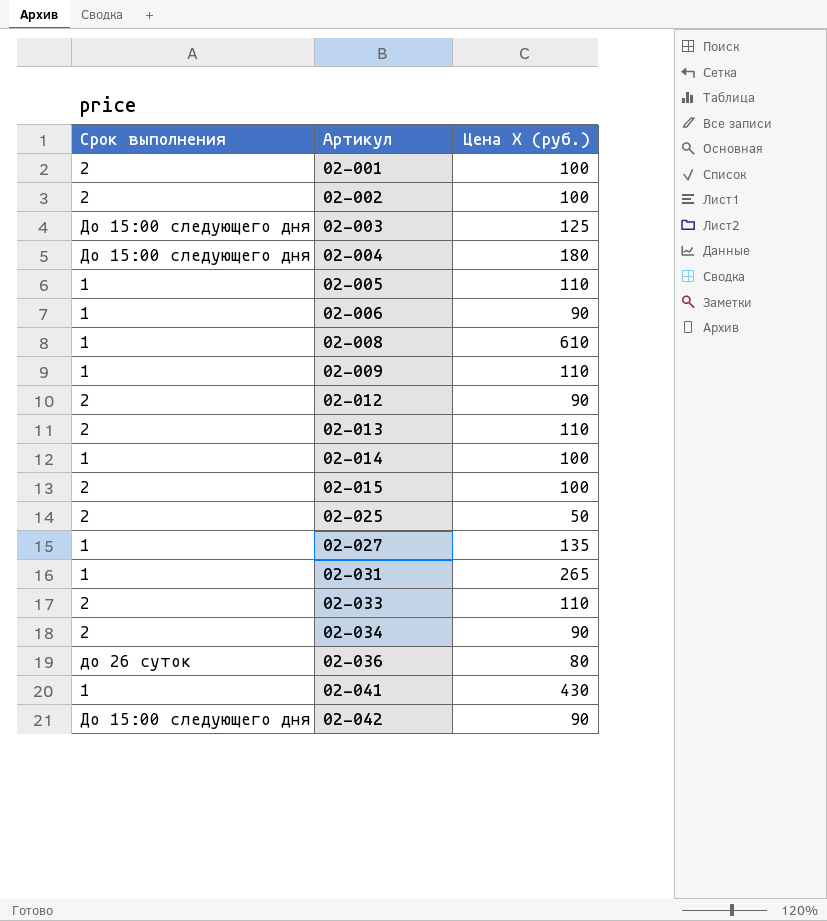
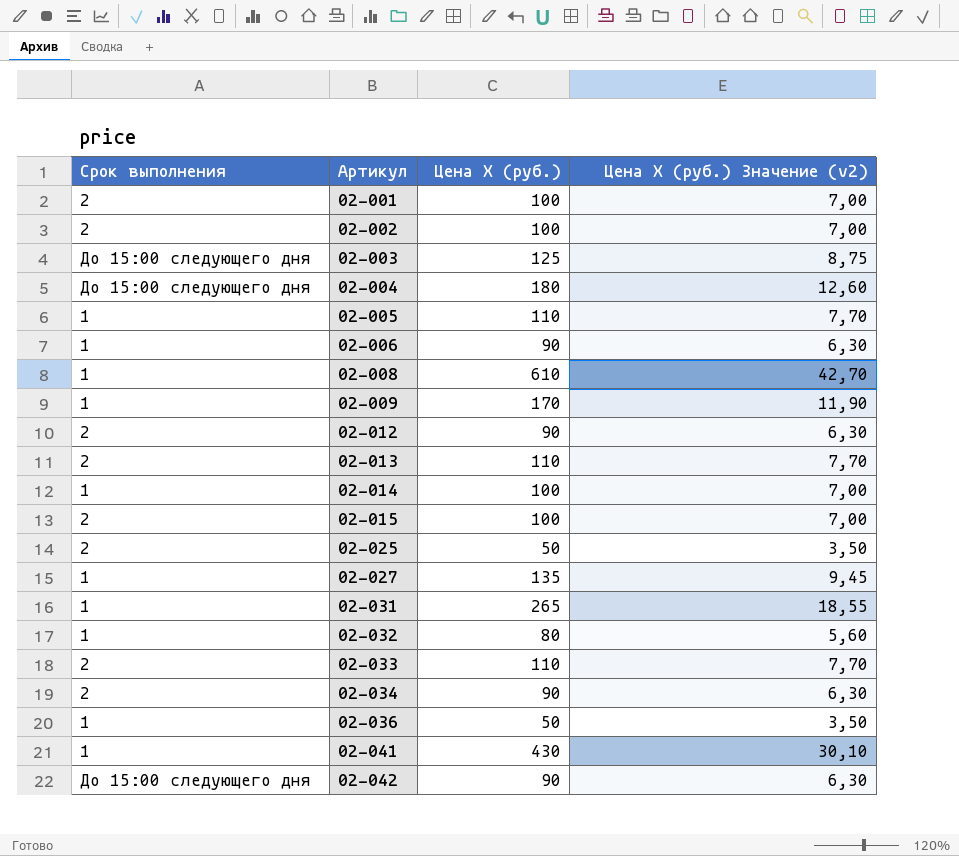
column Цена Х (руб.) Значение (v2) | formula: none -> [Цена Х (руб.)] * 0,07
02-009 | Цена Х (руб.): 110 -> 170
row 02-032: none -> 1 | 80 | 5,60
02-036 | Срок выполнения: до 26 суток -> 1
02-036 | Цена Х (руб.): 80 -> 50

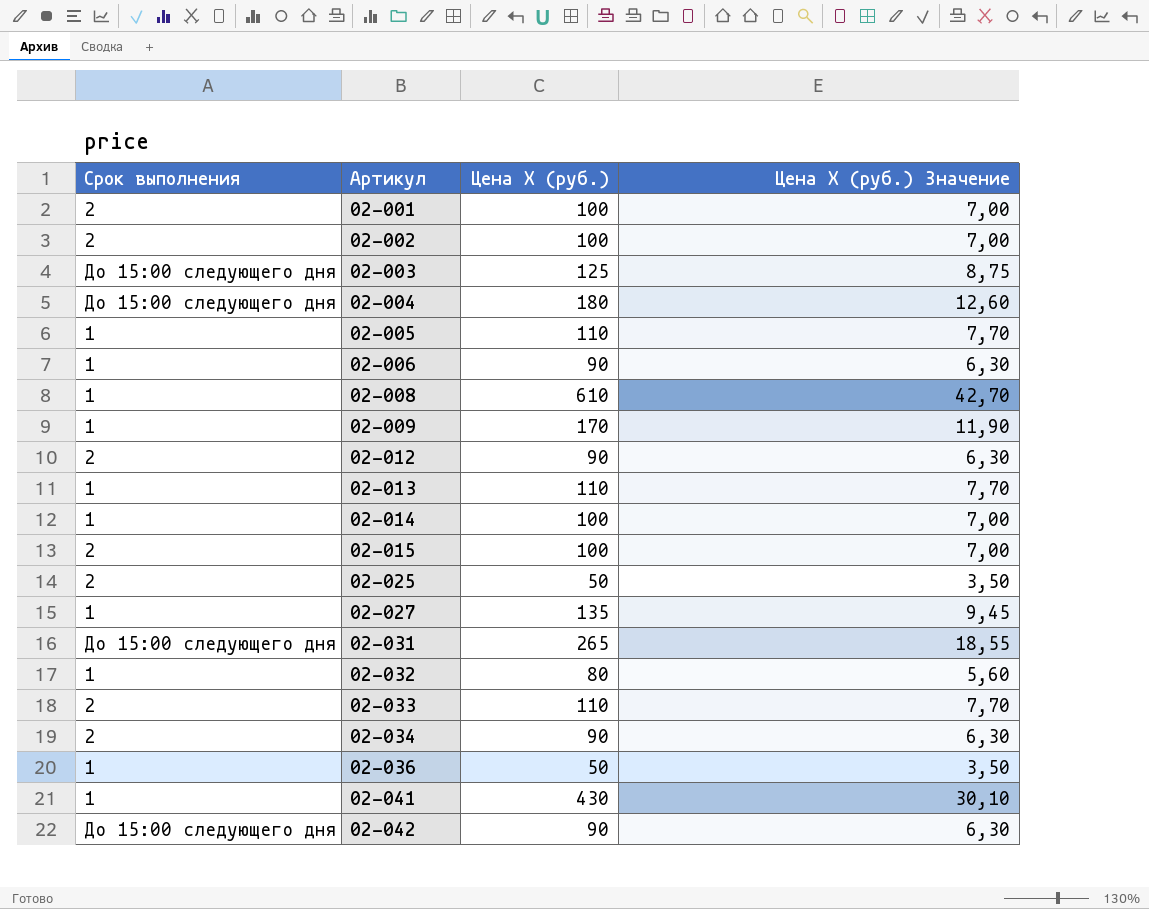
column name: Цена Х (руб.) Значение (v2) -> Цена Х (руб.) Значение
02-013 | Срок выполнения: 2 -> 1
02-031 | Срок выполнения: 1 -> До 15:00 следующего дня

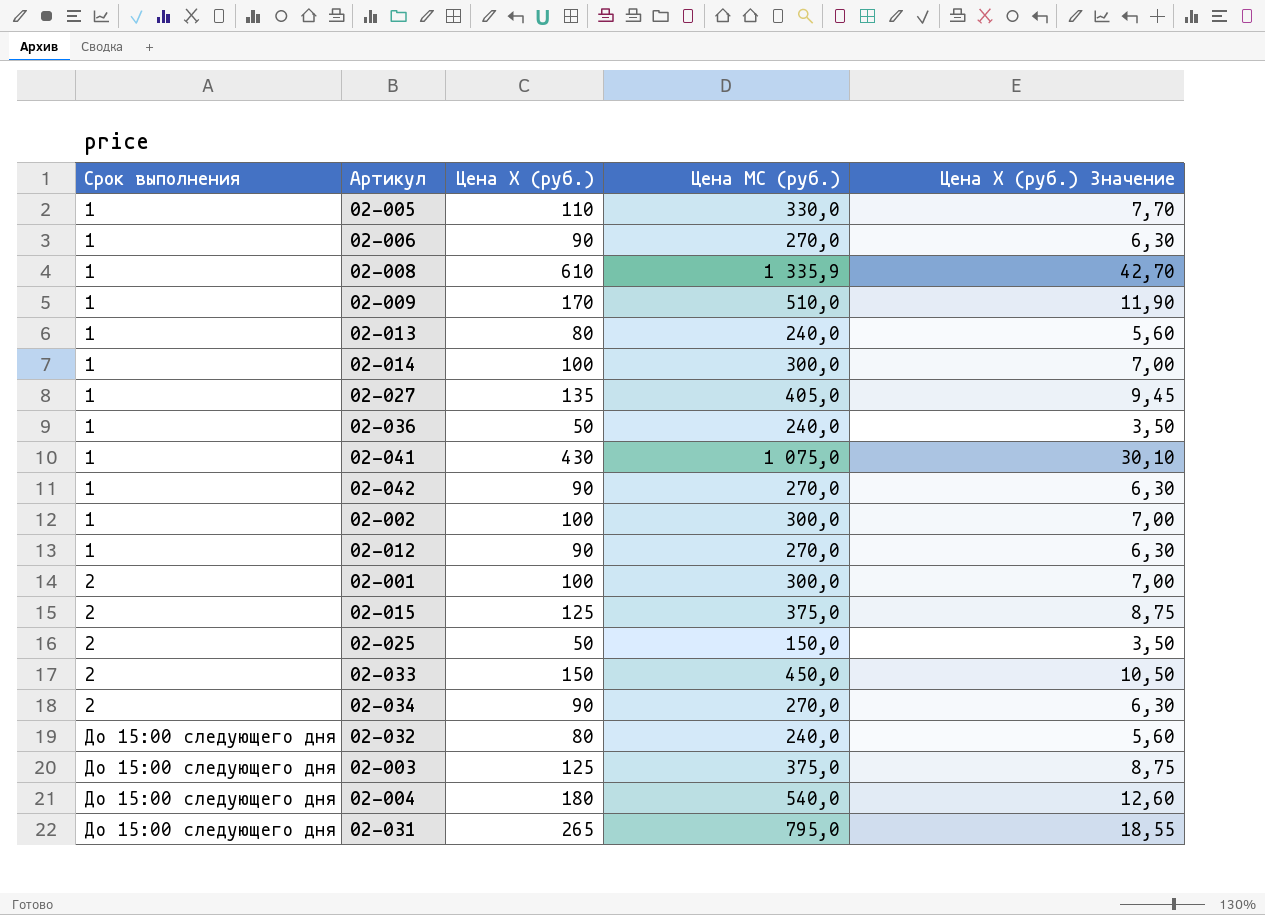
row order: Артикул ascending -> Срок выполнения ascending
column Цена MC (руб.) | position: none -> 4
02-013 | Цена Х (руб.): 110 -> 80
02-013 | Цена Х (руб.) Значение: 7,70 -> 5,60
02-042 | Срок выполнения: До 15:00 следующего дня -> 1
02-002 | Срок выполнения: 2 -> 1
02-012 | Срок выполнения: 2 -> 1
02-015 | Цена Х (руб.): 100 -> 125
02-015 | Цена Х (руб.) Значение: 7,00 -> 8,75
02-033 | Цена Х (руб.): 110 -> 150
02-033 | Цена Х (руб.) Значение: 7,70 -> 10,50
02-032 | Срок выполнения: 1 -> До 15:00 следующего дня

